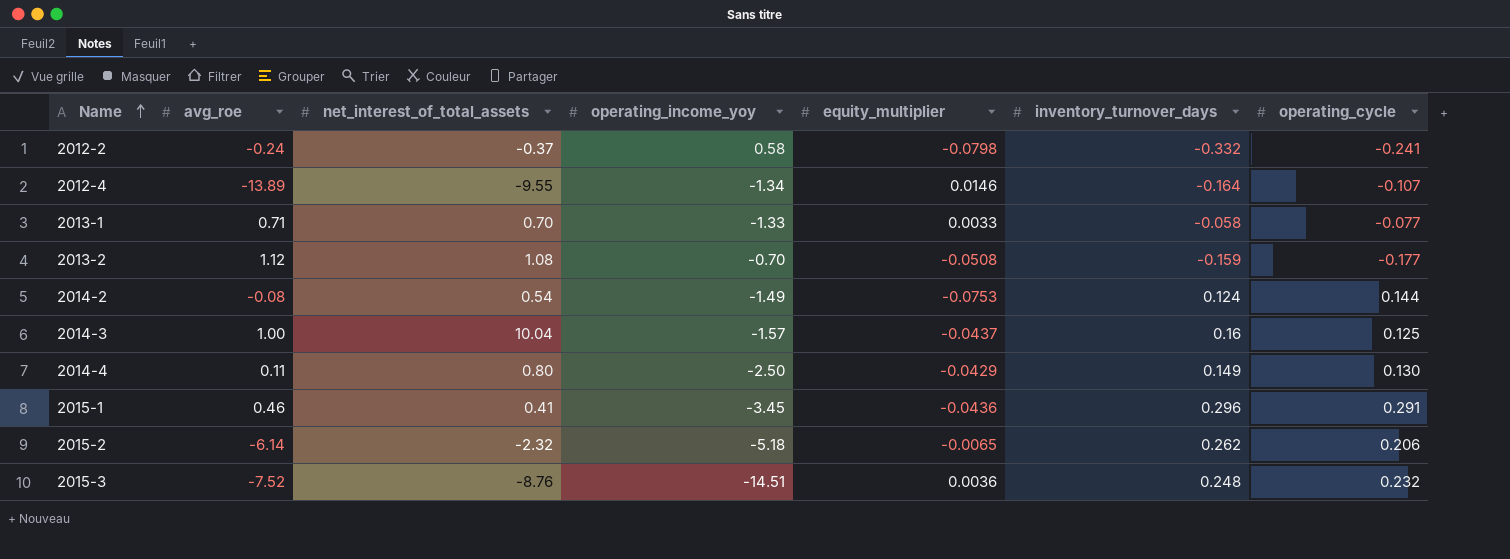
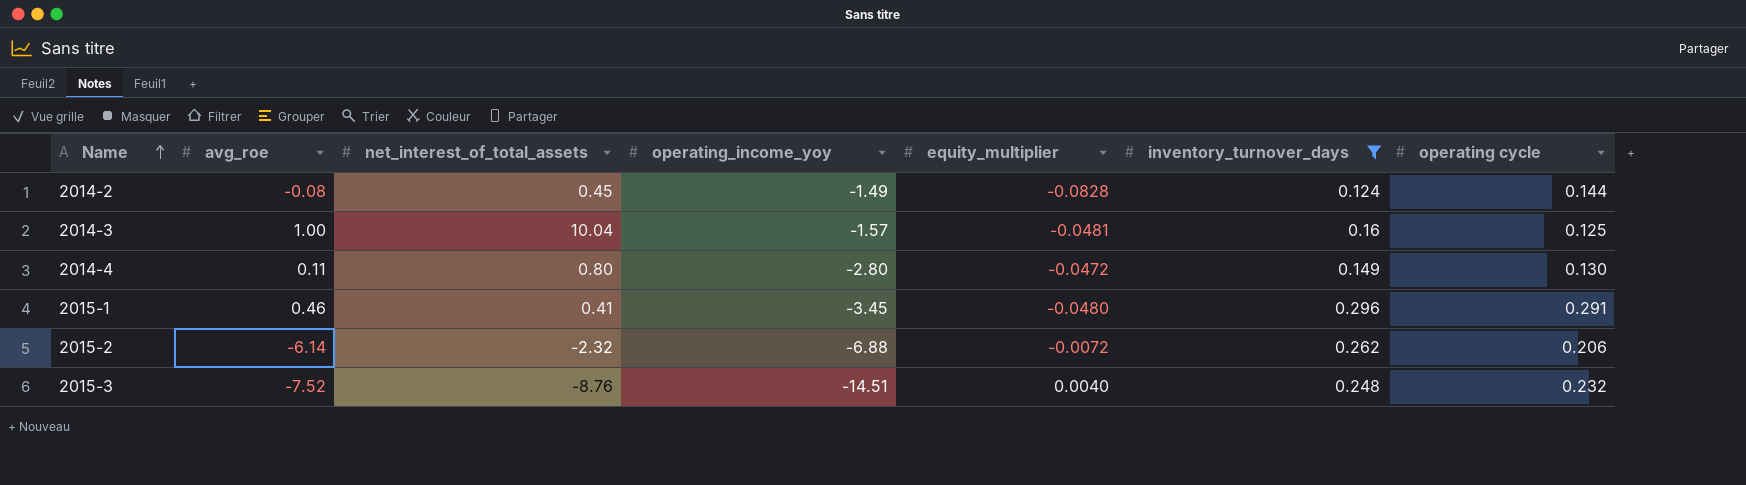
filter: none -> inventory_turnover_days >= 0.124
column name: operating_cycle -> operating cycle
2014-2 | net_interest_of_total_assets: 0.54 -> 0.45
2014-2 | equity_multiplier: -0.0753 -> -0.0828
2014-3 | equity_multiplier: -0.0437 -> -0.0481
2014-4 | operating_income_yoy: -2.50 -> -2.80
2014-4 | equity_multiplier: -0.0429 -> -0.0472
2015-1 | equity_multiplier: -0.0436 -> -0.0480
2015-2 | operating_income_yoy: -5.18 -> -6.88
2015-2 | equity_multiplier: -0.0065 -> -0.0072
2015-3 | equity_multiplier: 0.0036 -> 0.0040

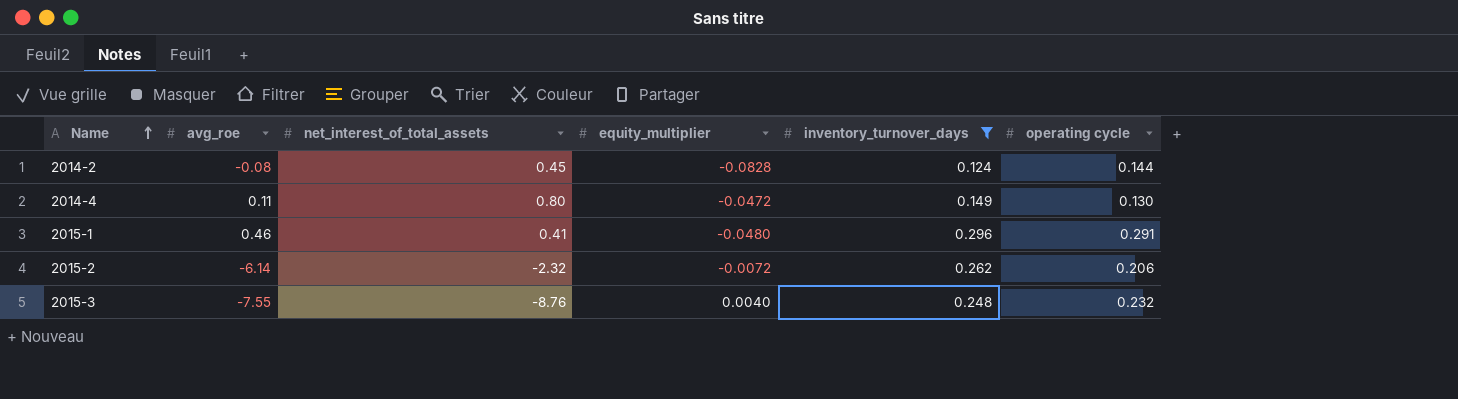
column operating_income_yoy | position: 4 -> none
row 2014-3: 1.00 | 10.04 | -1.57 | -0.0481 | 0.16 | 0.125 -> none
2015-3 | avg_roe: -7.52 -> -7.55

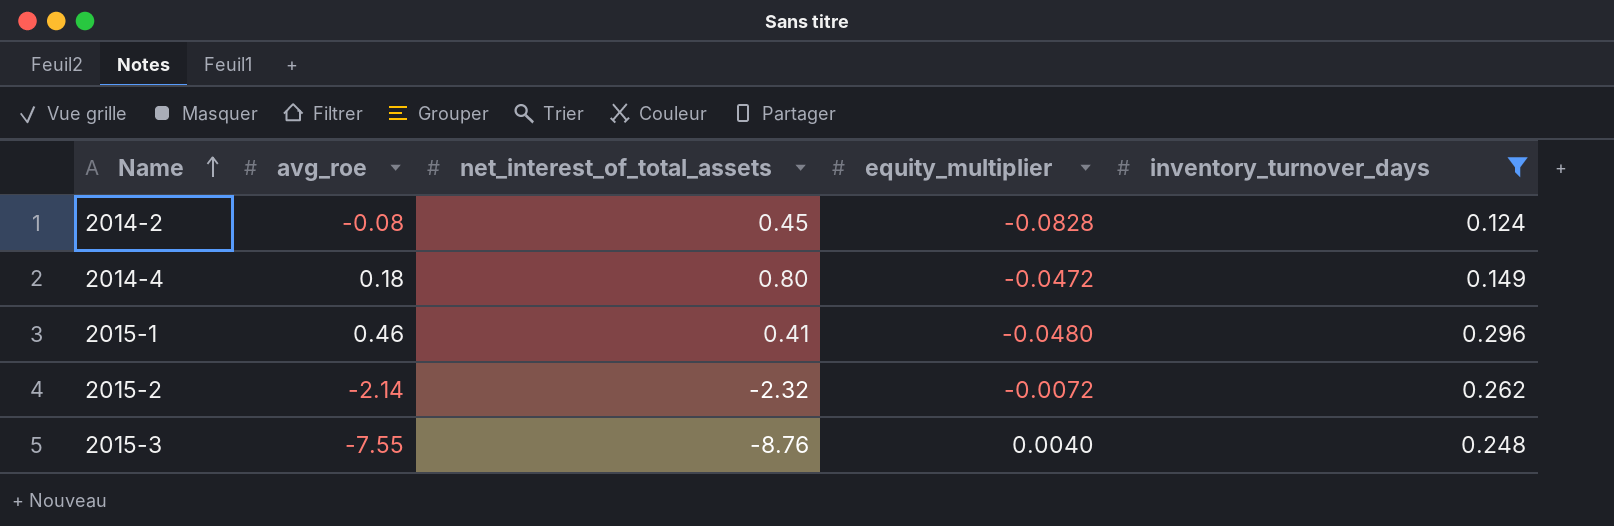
column operating cycle | position: 6 -> none
2014-4 | avg_roe: 0.11 -> 0.18
2015-2 | avg_roe: -6.14 -> -2.14

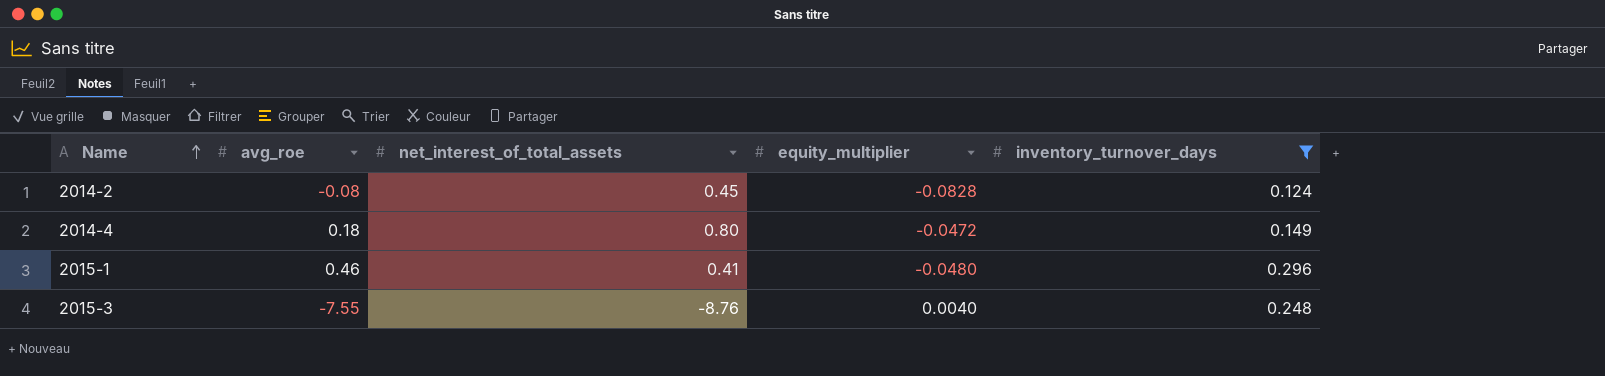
row 2015-2: -2.14 | -2.32 | -0.0072 | 0.262 -> none

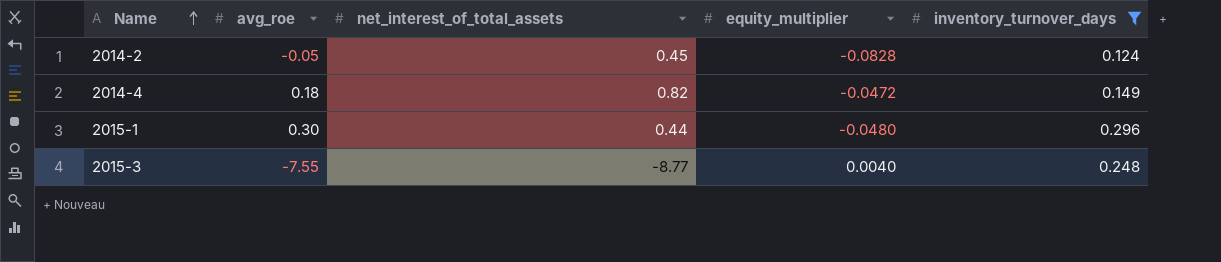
2014-2 | avg_roe: -0.08 -> -0.05
2014-4 | net_interest_of_total_assets: 0.80 -> 0.82
2015-1 | avg_roe: 0.46 -> 0.30
2015-1 | net_interest_of_total_assets: 0.41 -> 0.44
2015-3 | net_interest_of_total_assets: -8.76 -> -8.77

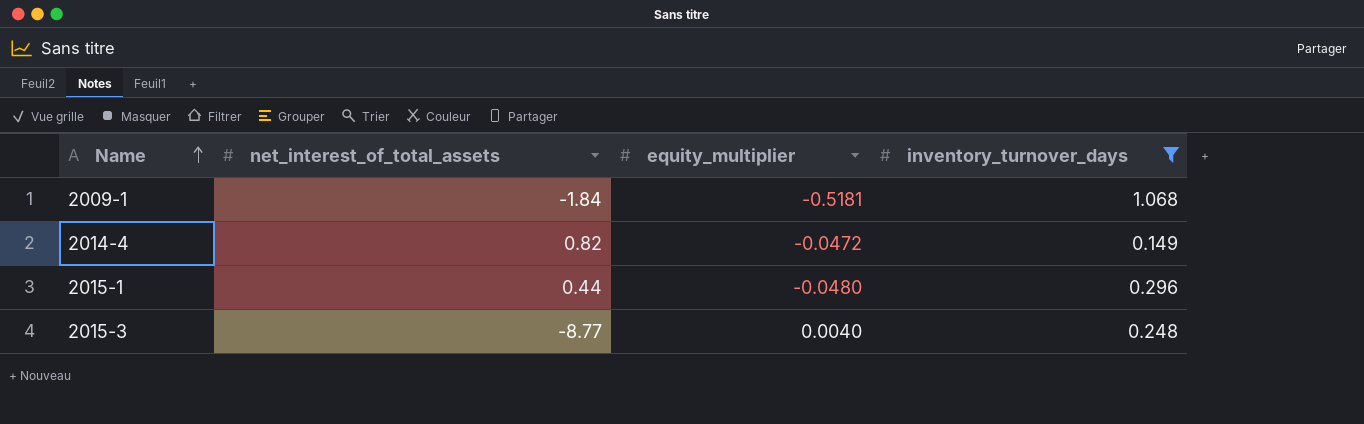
column avg_roe | position: 2 -> none
row 2014-2: -0.05 | 0.45 | -0.0828 | 0.124 -> none
row 2009-1: none -> -1.84 | -0.5181 | 1.068

